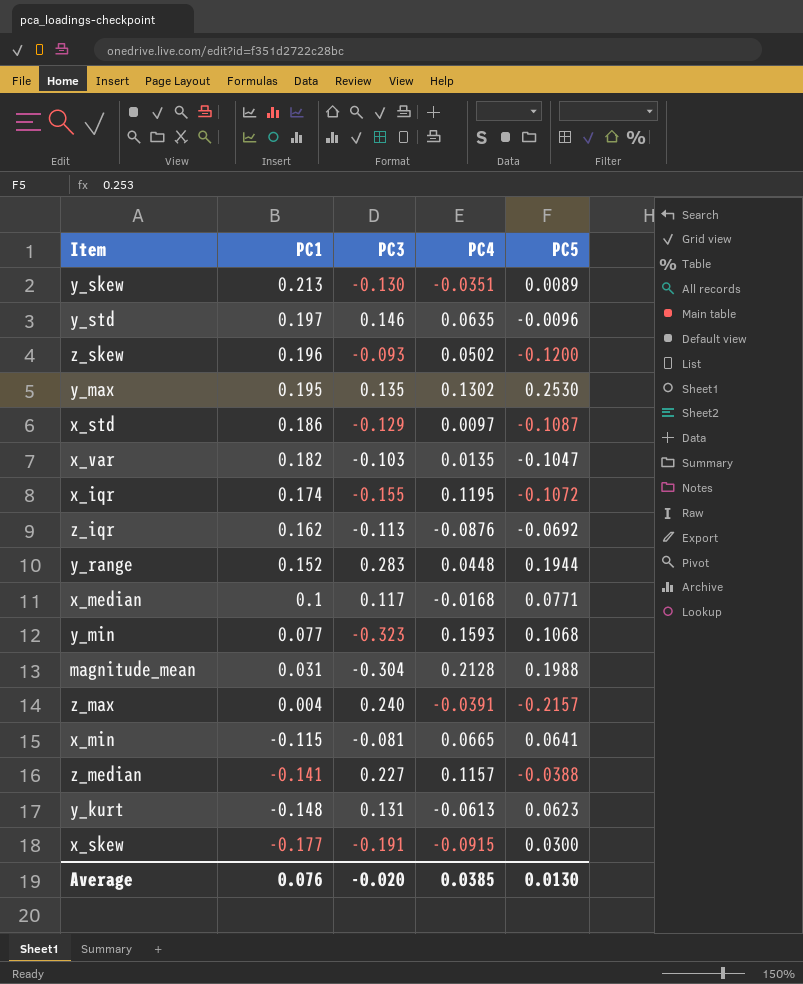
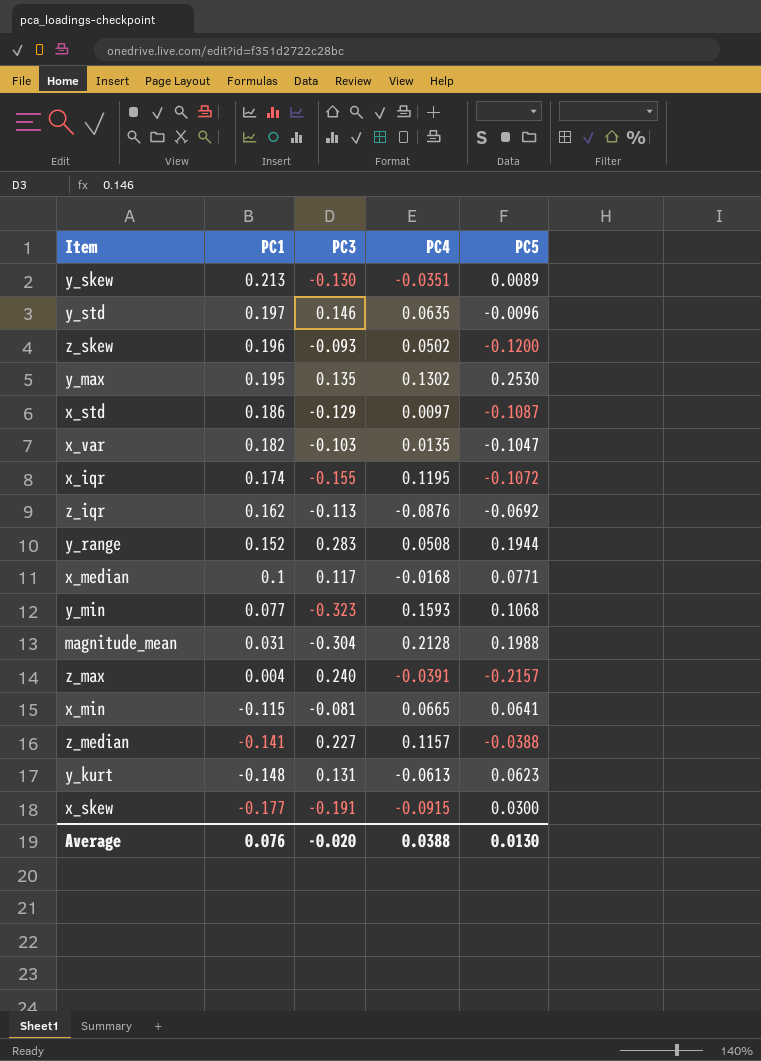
y_range | PC4: 0.0448 -> 0.0508
Average | PC4: 0.0385 -> 0.0388

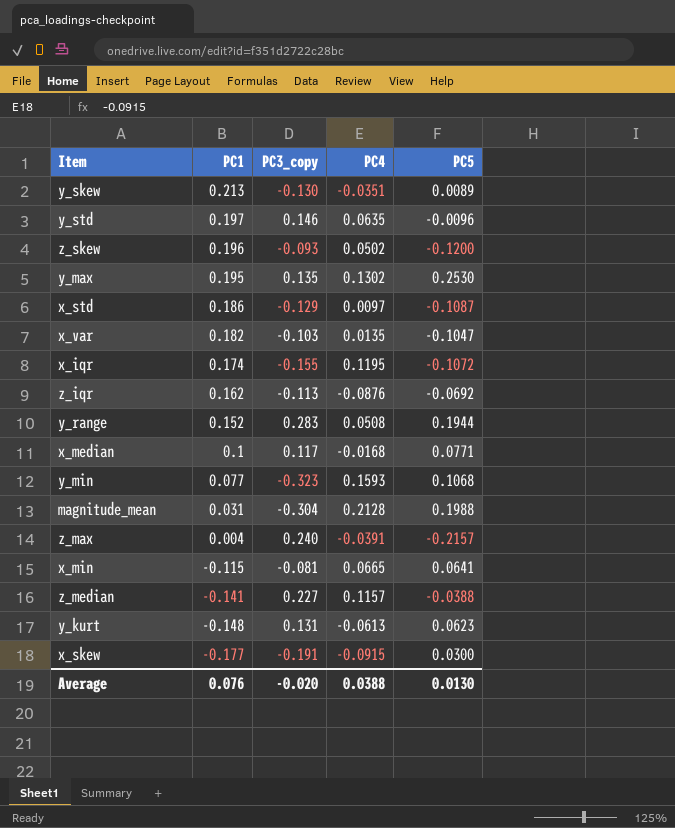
column name: PC3 -> PC3_copy

